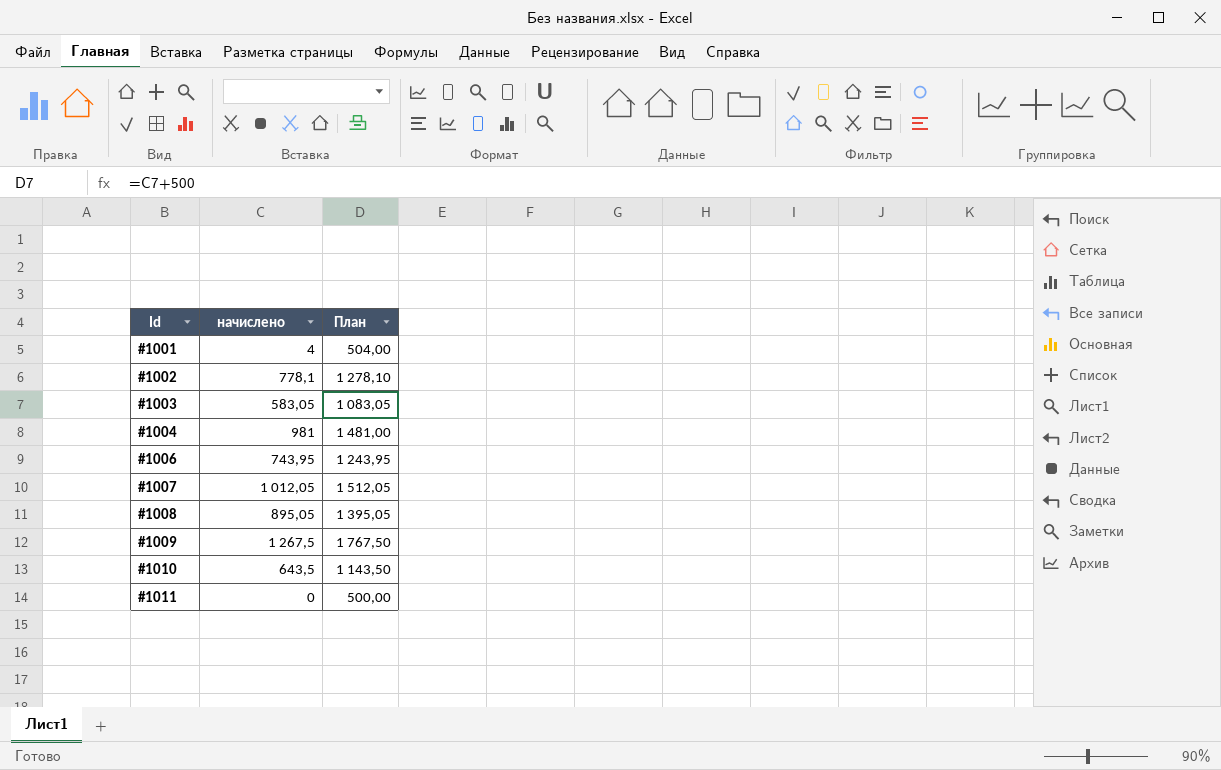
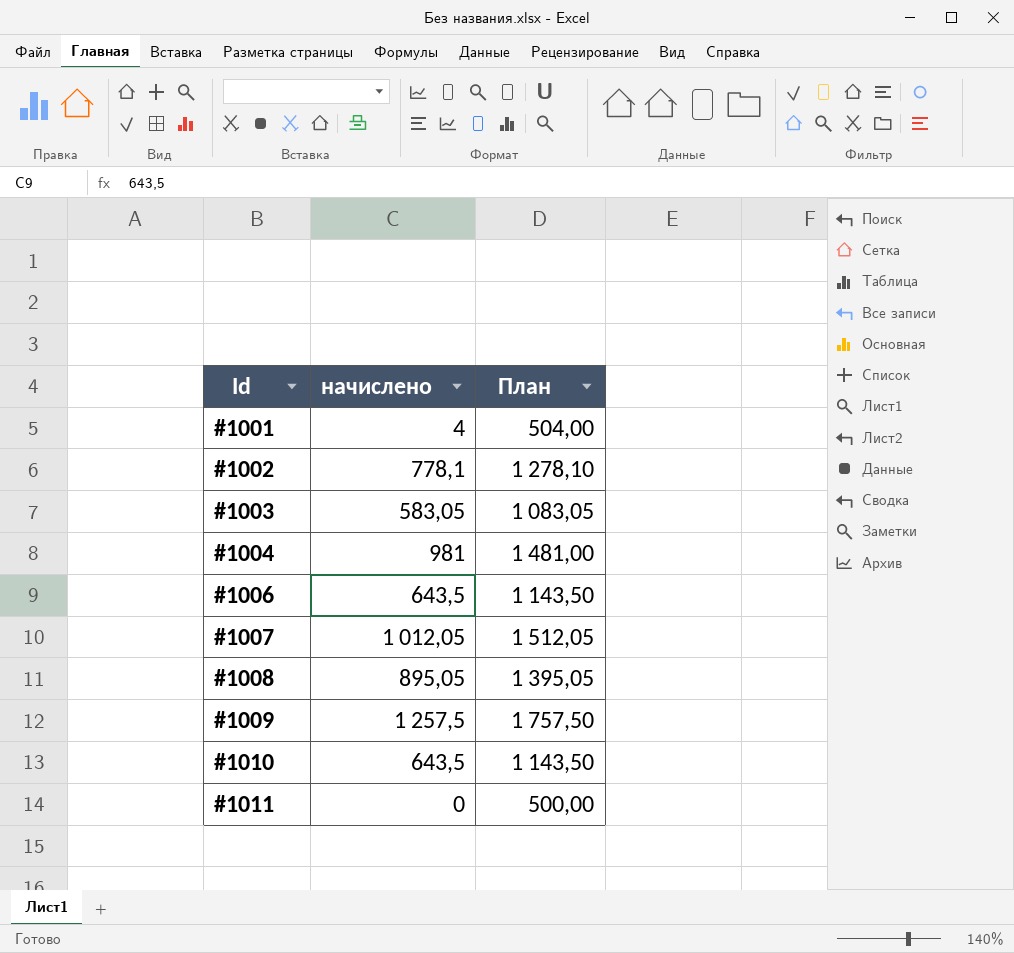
#1006 | начислено: 743,95 -> 643,5
#1006 | План: 1 243,95 -> 1 143,50
#1009 | начислено: 1 267,5 -> 1 257,5
#1009 | План: 1 767,50 -> 1 757,50

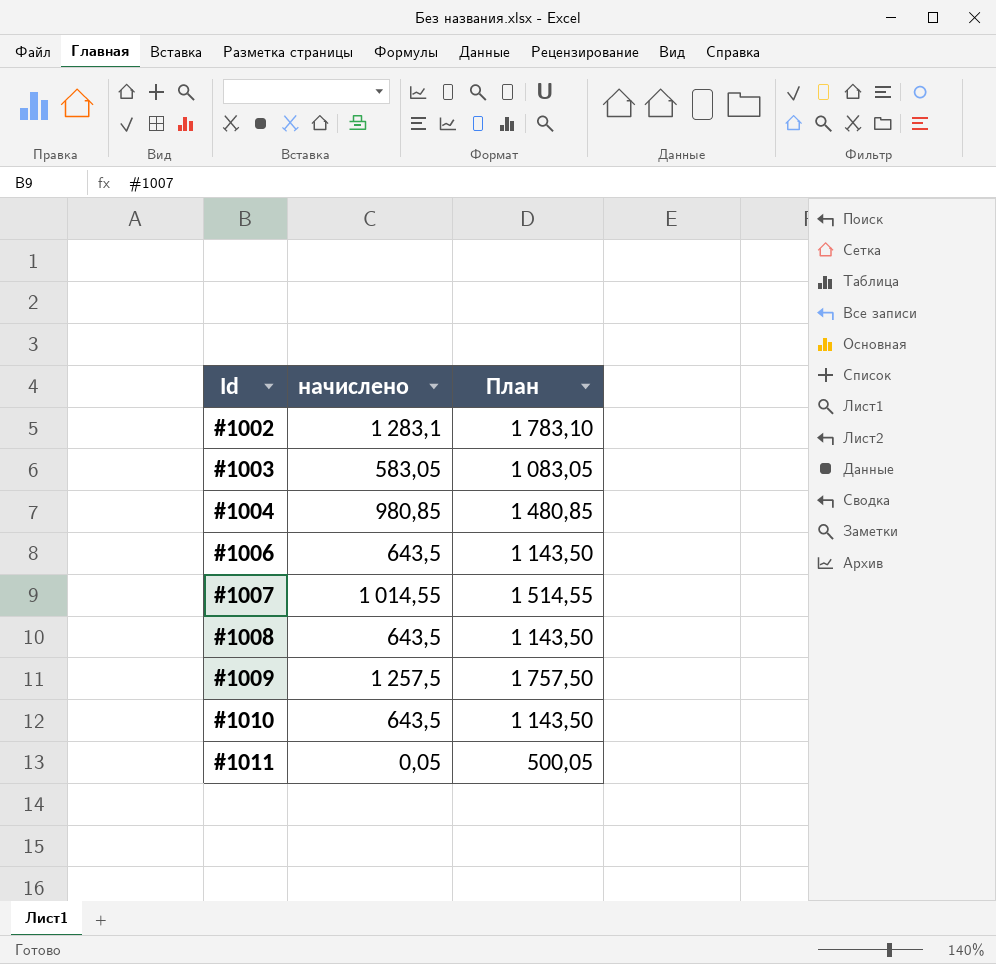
row #1001: 4 | 504,00 -> none
#1002 | начислено: 778,1 -> 1 283,1
#1002 | План: 1 278,10 -> 1 783,10
#1004 | начислено: 981 -> 980,85
#1004 | План: 1 481,00 -> 1 480,85
#1007 | начислено: 1 012,05 -> 1 014,55
#1007 | План: 1 512,05 -> 1 514,55
#1008 | начислено: 895,05 -> 643,5
#1008 | План: 1 395,05 -> 1 143,50
#1011 | начислено: 0 -> 0,05
#1011 | План: 500,00 -> 500,05

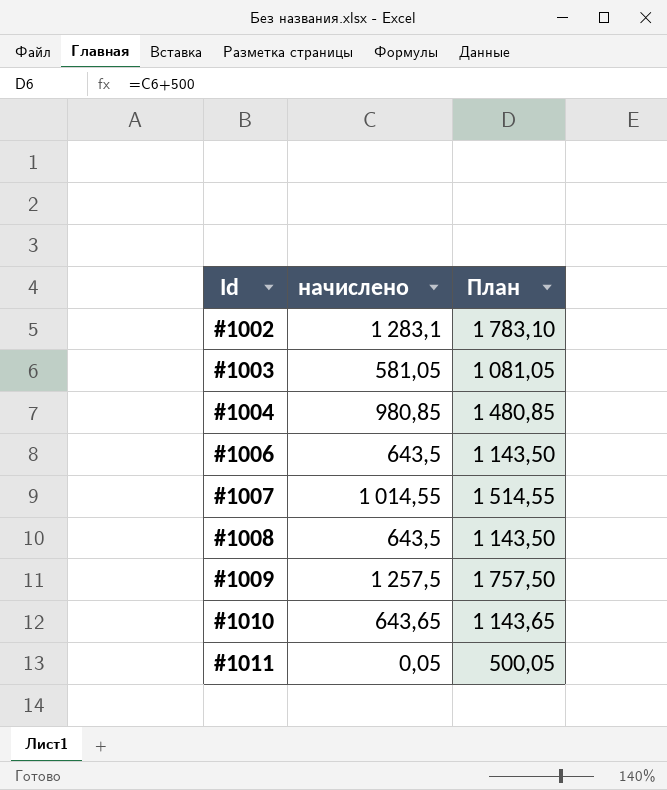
#1003 | начислено: 583,05 -> 581,05
#1003 | План: 1 083,05 -> 1 081,05
#1010 | начислено: 643,5 -> 643,65
#1010 | План: 1 143,50 -> 1 143,65

